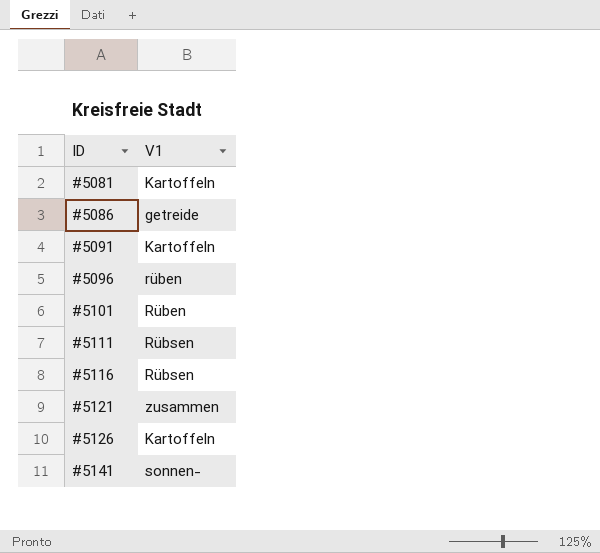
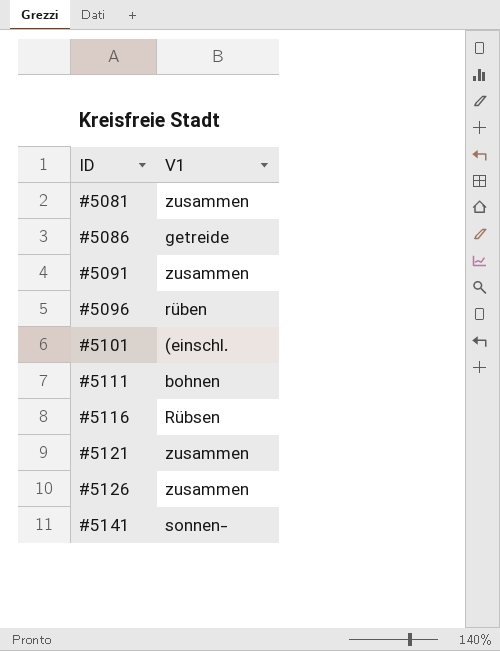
#5081 | V1: Kartoffeln -> zusammen
#5091 | V1: Kartoffeln -> zusammen
#5101 | V1: Rüben -> (einschl.
#5111 | V1: Rübsen -> bohnen
#5126 | V1: Kartoffeln -> zusammen

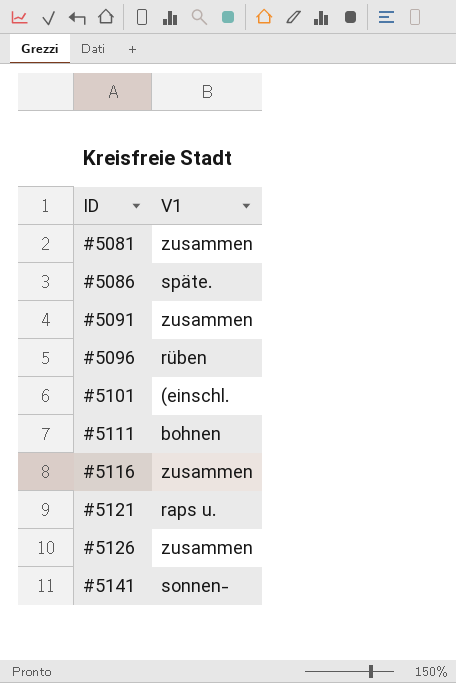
#5086 | V1: getreide -> späte.
#5116 | V1: Rübsen -> zusammen
#5121 | V1: zusammen -> raps u.

